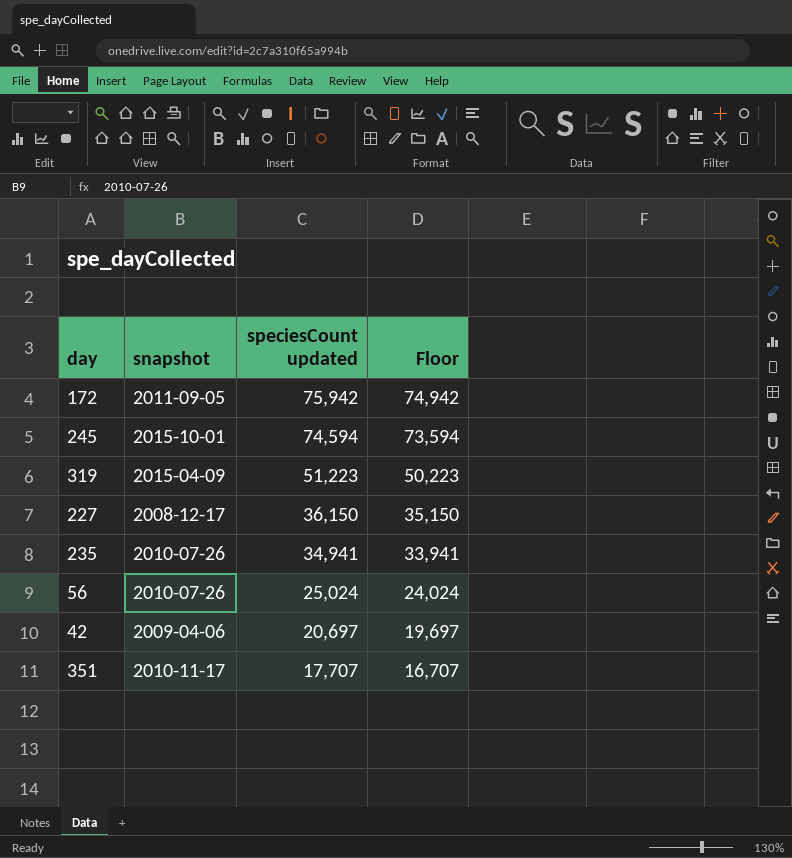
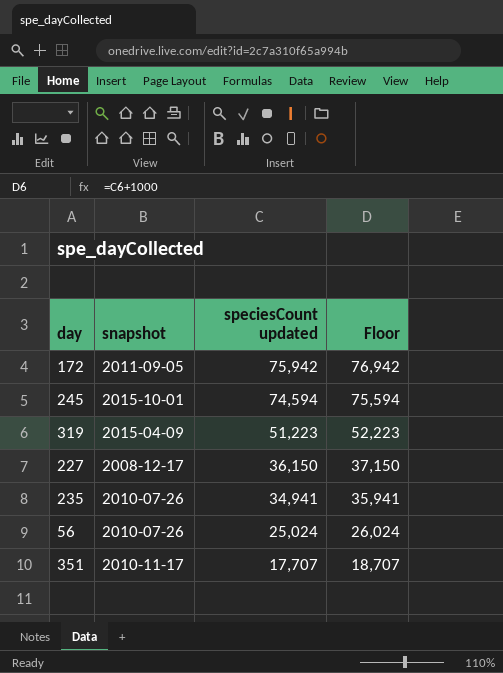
column Floor | formula: [speciesCount updated] - 1000 -> [speciesCount updated] + 1000
row 42: 2009-04-06 | 20,697 | 19,697 -> none

